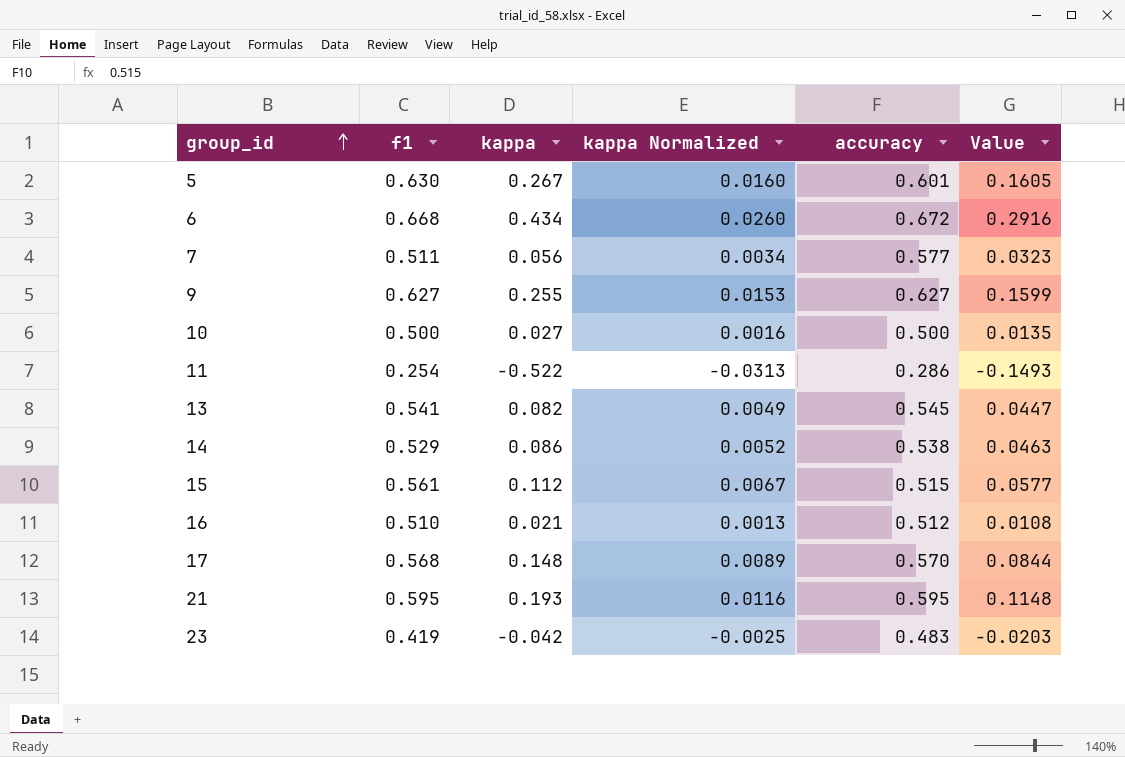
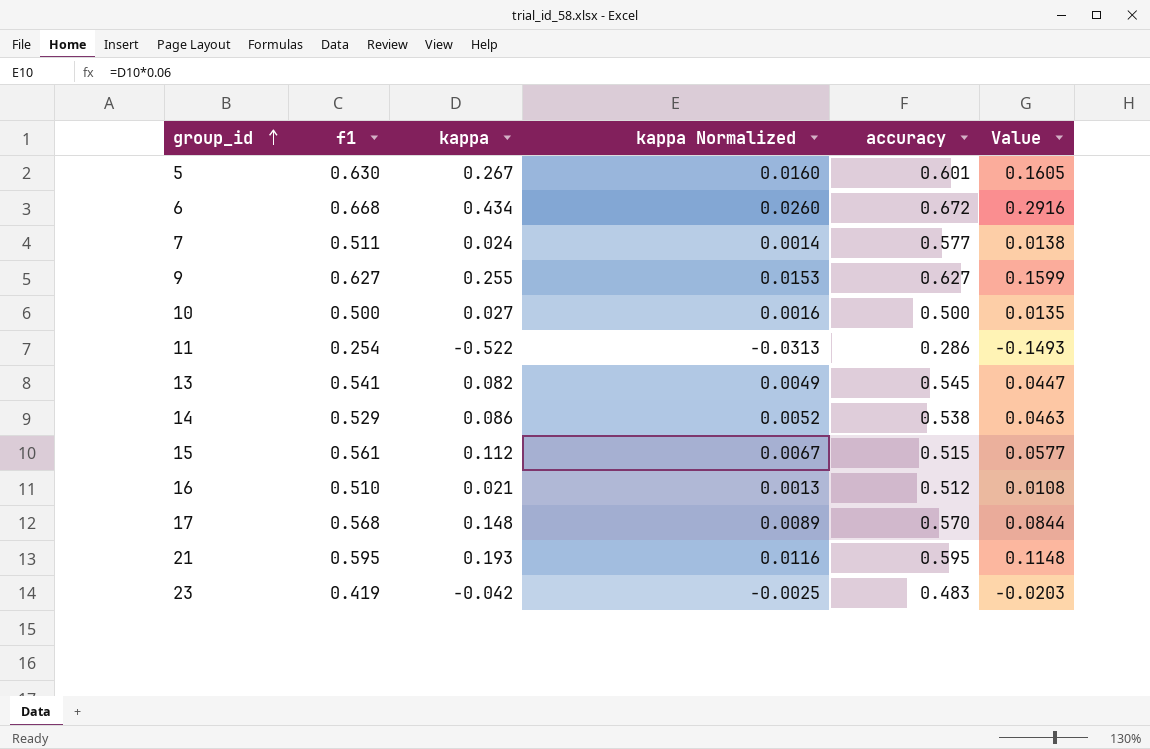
7 | kappa: 0.056 -> 0.024
7 | kappa Normalized: 0.0034 -> 0.0014
7 | Value: 0.0323 -> 0.0138

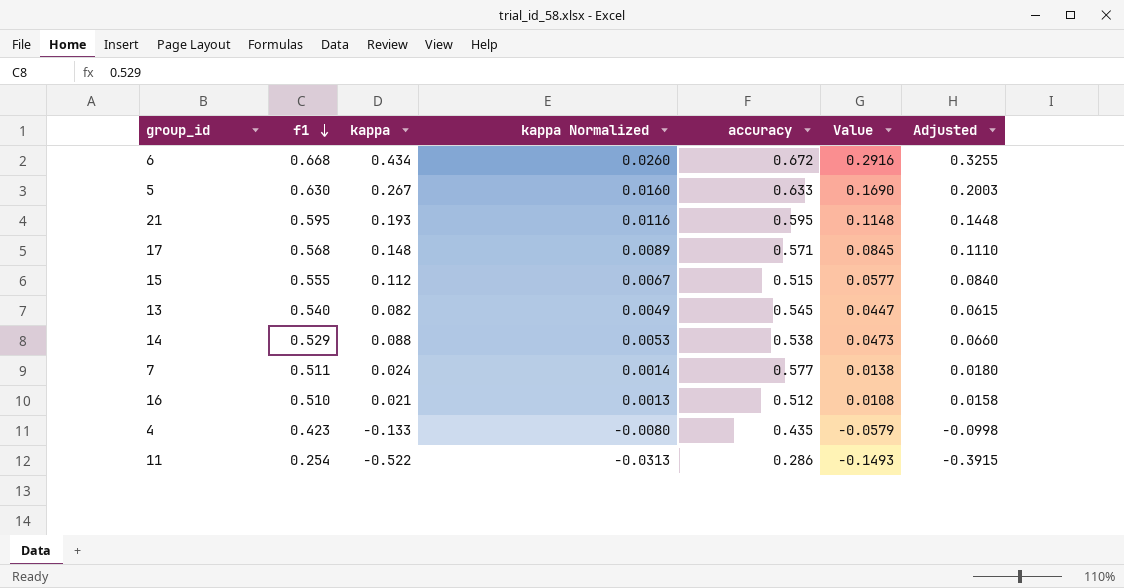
row order: group_id ascending -> f1 descending
column Adjusted | formula: none -> [kappa] * 0.75
row 9: 0.627 | 0.255 | 0.0153 | 0.627 | 0.1599 -> none
row 10: 0.500 | 0.027 | 0.0016 | 0.500 | 0.0135 -> none
row 23: 0.419 | -0.042 | -0.0025 | 0.483 | -0.0203 -> none
5 | accuracy: 0.601 -> 0.633
5 | Value: 0.1605 -> 0.1690
17 | accuracy: 0.570 -> 0.571
17 | Value: 0.0844 -> 0.0845
15 | f1: 0.561 -> 0.555
13 | f1: 0.541 -> 0.540
14 | kappa: 0.086 -> 0.088
14 | kappa Normalized: 0.0052 -> 0.0053
14 | Value: 0.0463 -> 0.0473
row 4: none -> 0.423 | -0.133 | -0.0080 | 0.435 | -0.0579 | -0.0998

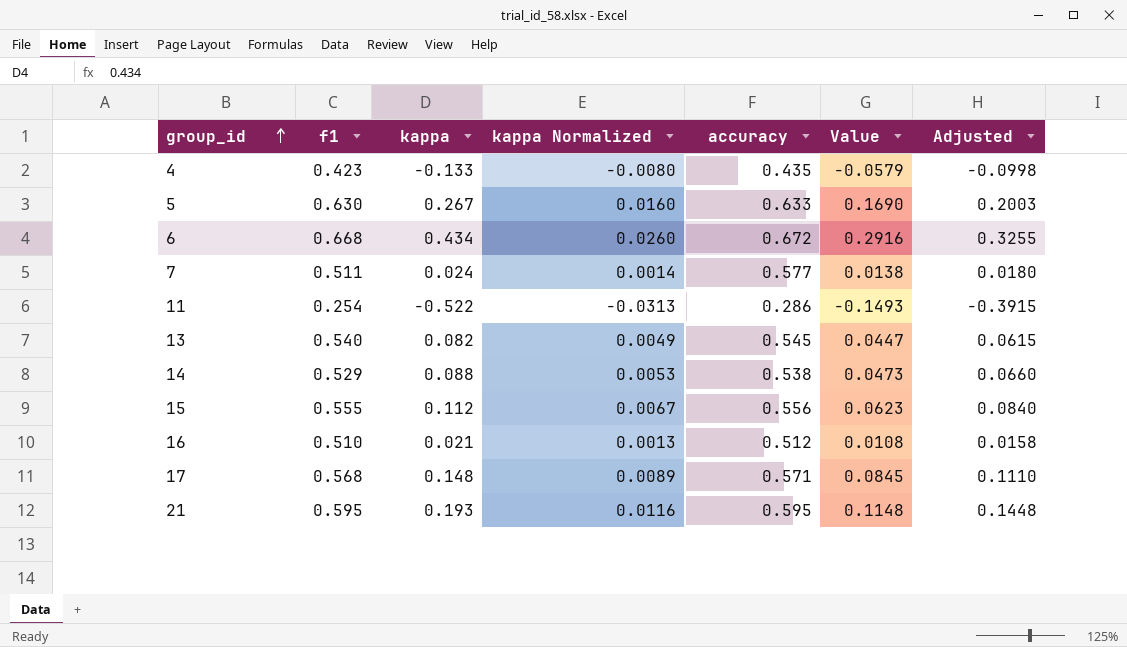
row order: f1 descending -> group_id ascending
15 | accuracy: 0.515 -> 0.556
15 | Value: 0.0577 -> 0.0623

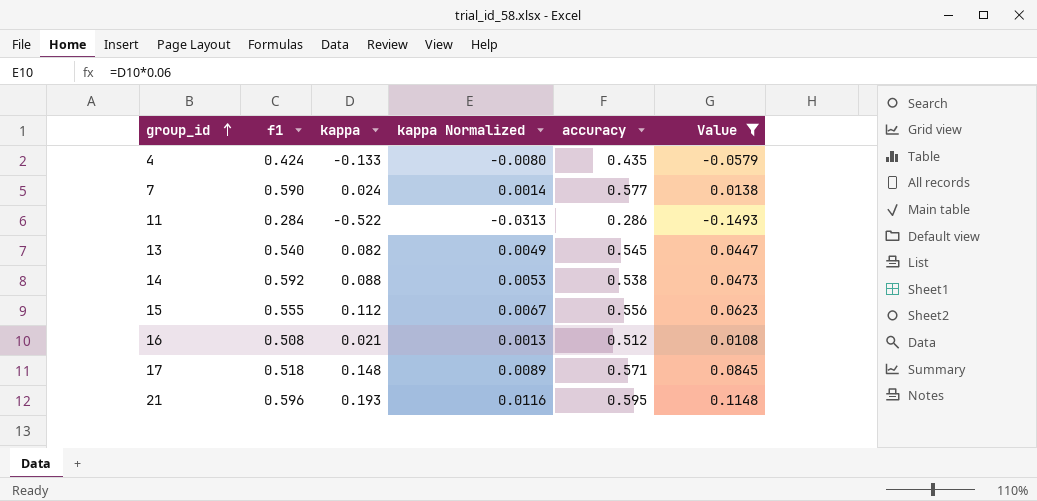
filter: none -> Value <= 0.1148
column Adjusted | formula: [kappa] * 0.75 -> none
4 | f1: 0.423 -> 0.424
7 | f1: 0.511 -> 0.590
11 | f1: 0.254 -> 0.284
14 | f1: 0.529 -> 0.592
16 | f1: 0.510 -> 0.508
17 | f1: 0.568 -> 0.518
21 | f1: 0.595 -> 0.596

